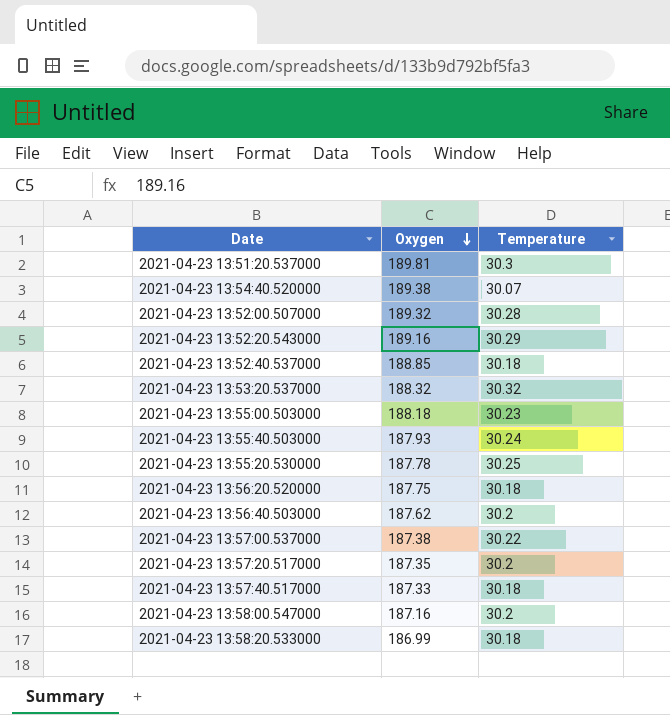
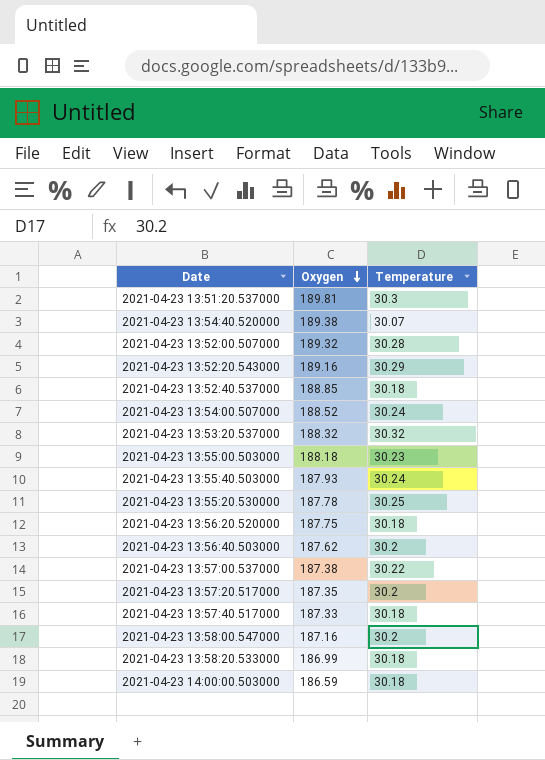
row 2021-04-23 13:54:00.507000: none -> 188.52 | 30.24
row 2021-04-23 14:00:00.503000: none -> 186.59 | 30.18

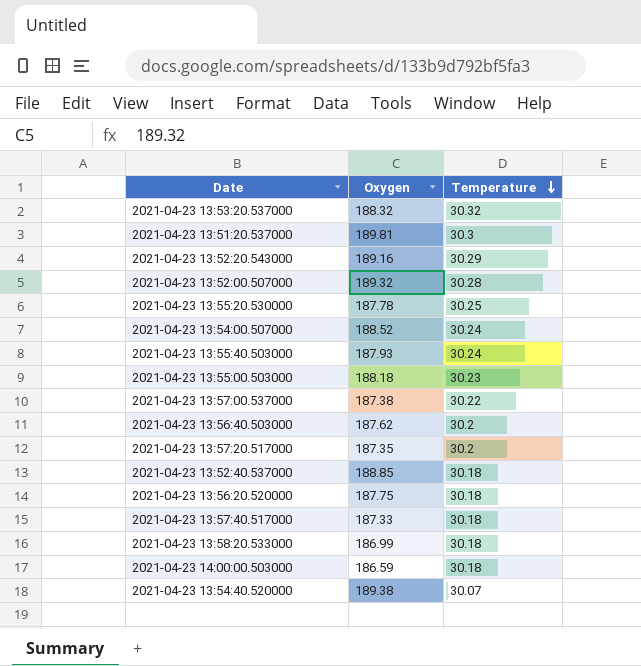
row order: Oxygen descending -> Temperature descending
row 2021-04-23 13:58:00.547000: 187.16 | 30.2 -> none

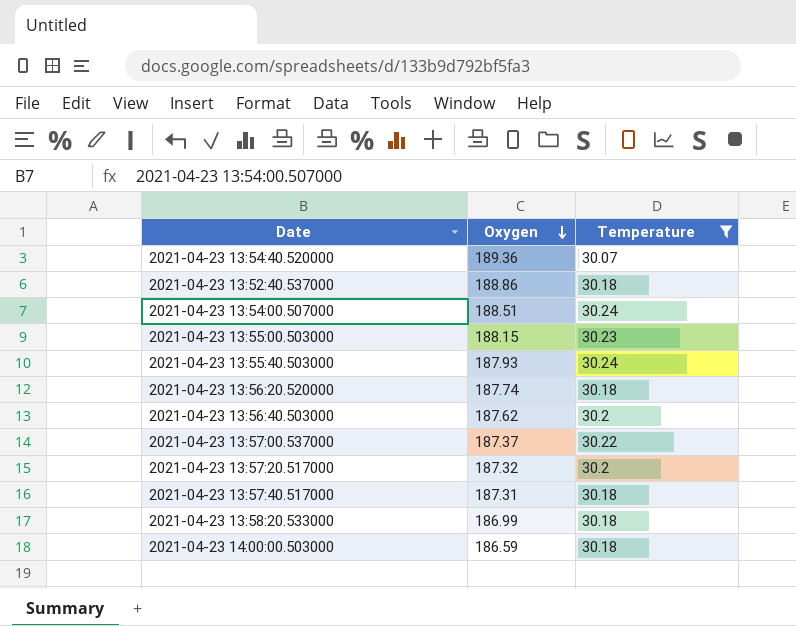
filter: none -> Temperature <= 30.24
row order: Temperature descending -> Oxygen descending
2021-04-23 13:54:40.520000 | Oxygen: 189.38 -> 189.36
2021-04-23 13:52:40.537000 | Oxygen: 188.85 -> 188.86
2021-04-23 13:54:00.507000 | Oxygen: 188.52 -> 188.51
2021-04-23 13:55:00.503000 | Oxygen: 188.18 -> 188.15
2021-04-23 13:56:20.520000 | Oxygen: 187.75 -> 187.74
2021-04-23 13:57:00.537000 | Oxygen: 187.38 -> 187.37
2021-04-23 13:57:20.517000 | Oxygen: 187.35 -> 187.32
2021-04-23 13:57:40.517000 | Oxygen: 187.33 -> 187.31

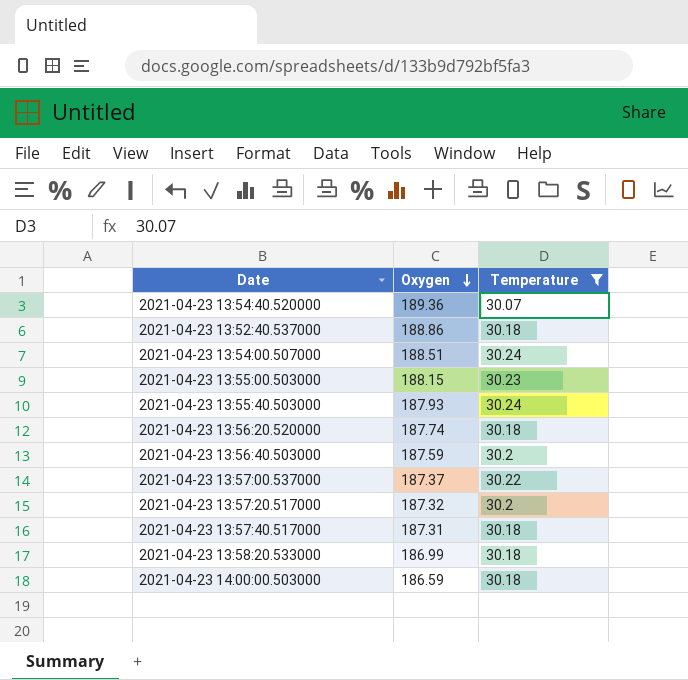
2021-04-23 13:56:40.503000 | Oxygen: 187.62 -> 187.59

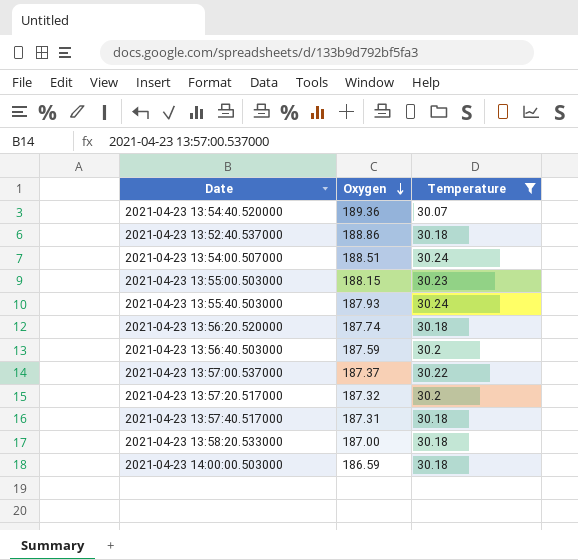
2021-04-23 13:58:20.533000 | Oxygen: 186.99 -> 187.00

